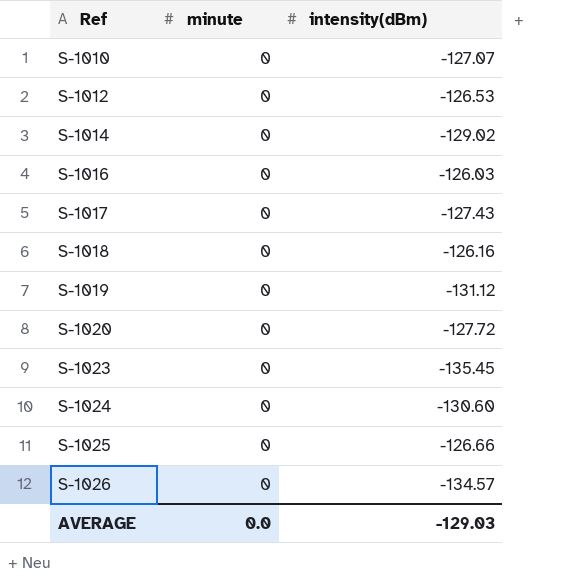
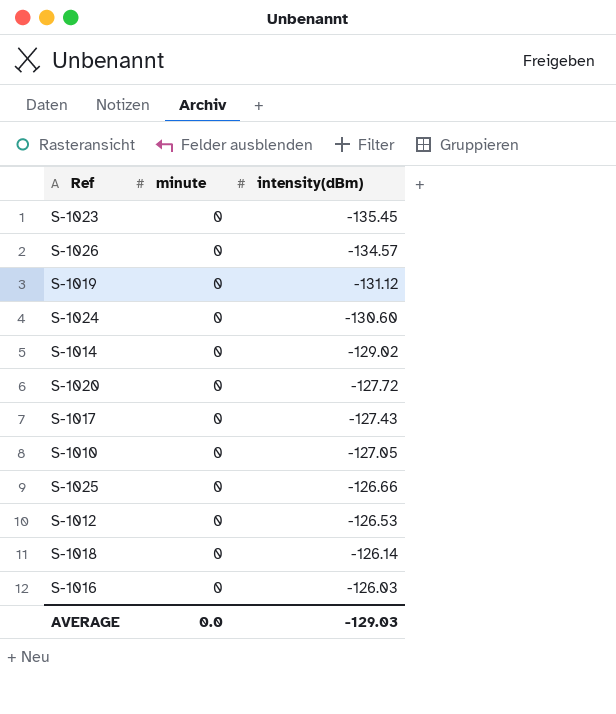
row order: Ref ascending -> intensity(dBm) ascending
S-1010 | intensity(dBm): -127.07 -> -127.05
S-1018 | intensity(dBm): -126.16 -> -126.14

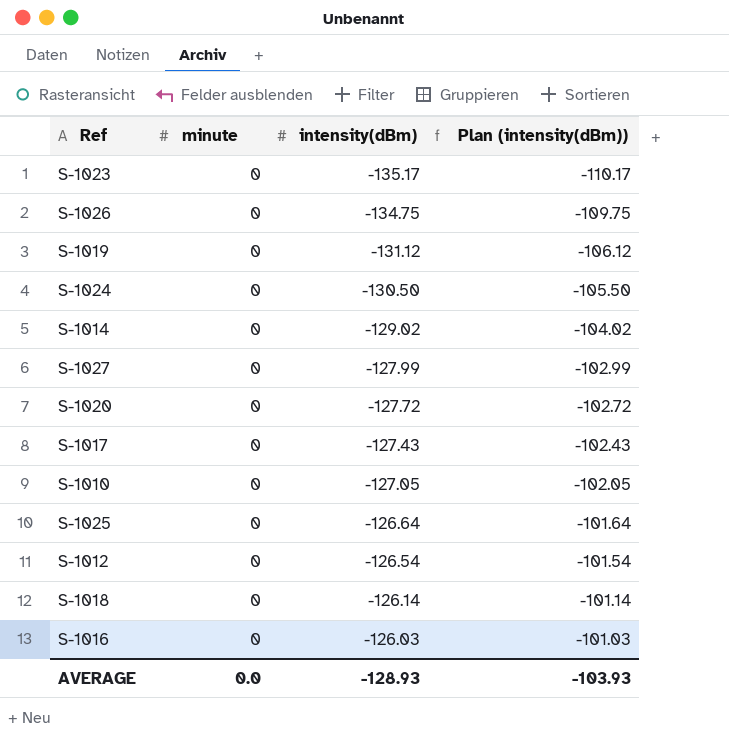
column Plan (intensity(dBm)) | formula: none -> [intensity(dBm)] + 25
S-1023 | intensity(dBm): -135.45 -> -135.17
S-1026 | intensity(dBm): -134.57 -> -134.75
S-1024 | intensity(dBm): -130.60 -> -130.50
row S-1027: none -> 0 | -127.99 | -102.99
S-1025 | intensity(dBm): -126.66 -> -126.64
S-1012 | intensity(dBm): -126.53 -> -126.54
AVERAGE | intensity(dBm): -129.03 -> -128.93

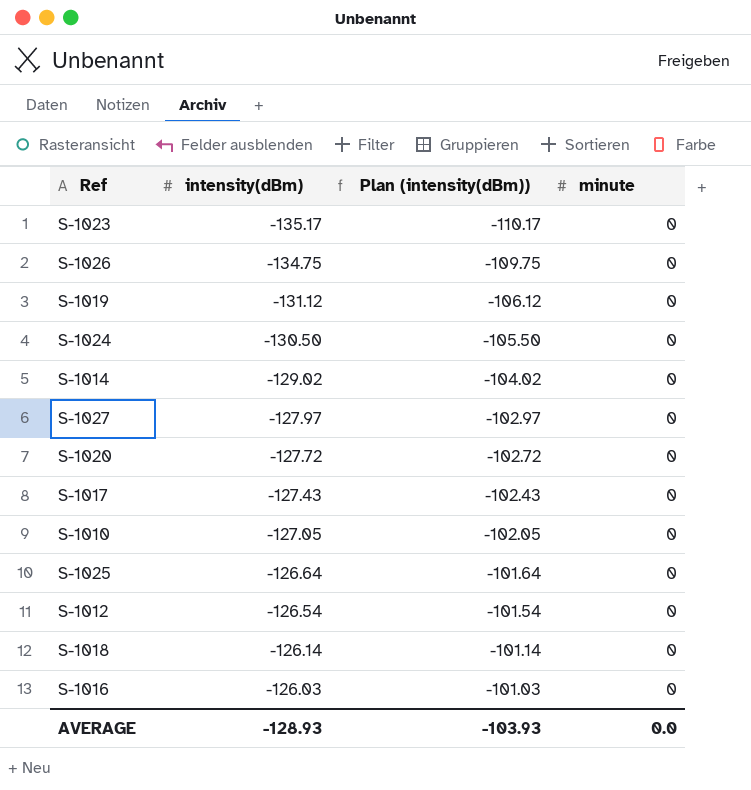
column minute | position: 2 -> 4
S-1027 | intensity(dBm): -127.99 -> -127.97
S-1027 | Plan (intensity(dBm)): -102.99 -> -102.97

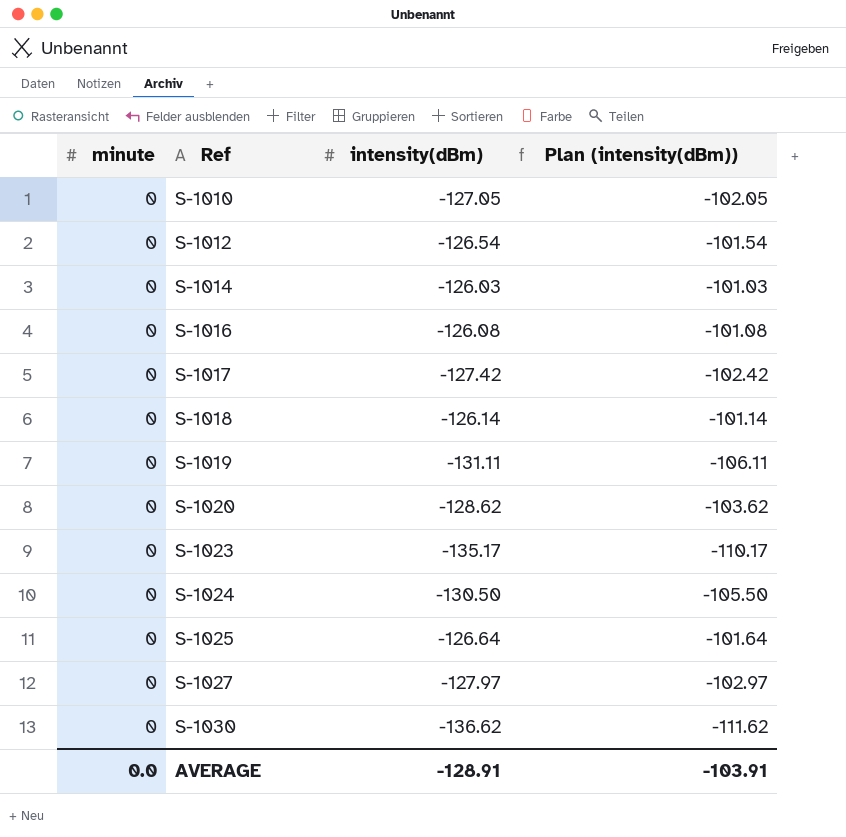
row order: intensity(dBm) ascending -> Ref ascending
column minute | position: 4 -> 1
row S-1026: -134.75 | -109.75 | 0 -> none
S-1014 | intensity(dBm): -129.02 -> -126.03
S-1014 | Plan (intensity(dBm)): -104.02 -> -101.03
S-1016 | intensity(dBm): -126.03 -> -126.08
S-1016 | Plan (intensity(dBm)): -101.03 -> -101.08
S-1017 | intensity(dBm): -127.43 -> -127.42
S-1017 | Plan (intensity(dBm)): -102.43 -> -102.42
S-1019 | intensity(dBm): -131.12 -> -131.11
S-1019 | Plan (intensity(dBm)): -106.12 -> -106.11
S-1020 | intensity(dBm): -127.72 -> -128.62
S-1020 | Plan (intensity(dBm)): -102.72 -> -103.62
row S-1030: none -> 0 | -136.62 | -111.62
AVERAGE | intensity(dBm): -128.93 -> -128.91
AVERAGE | Plan (intensity(dBm)): -103.93 -> -103.91

